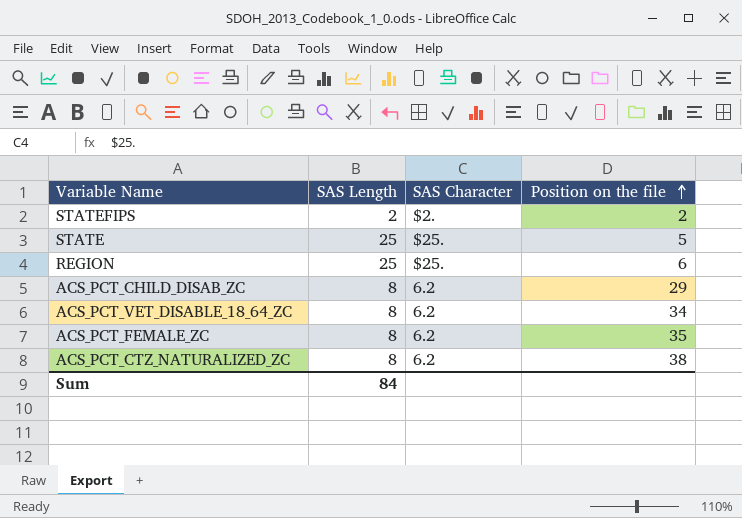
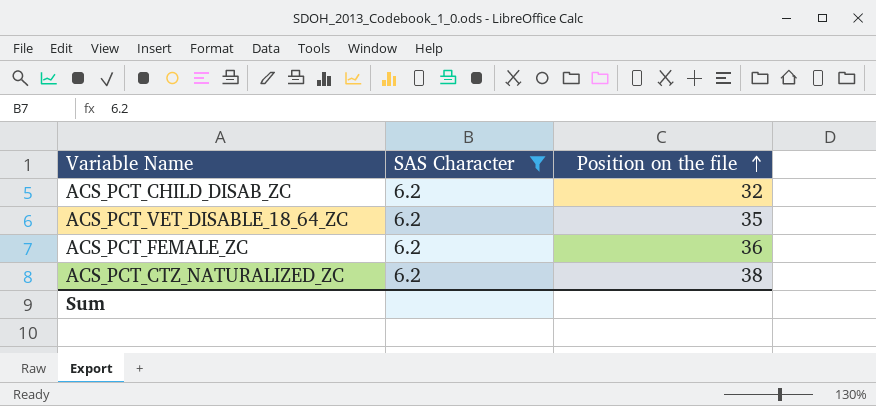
filter: none -> SAS Character = 6.2
column SAS Length | position: 2 -> none
ACS_PCT_CHILD_DISAB_ZC | Position on the file: 29 -> 32
ACS_PCT_VET_DISABLE_18_64_ZC | Position on the file: 34 -> 35
ACS_PCT_FEMALE_ZC | Position on the file: 35 -> 36

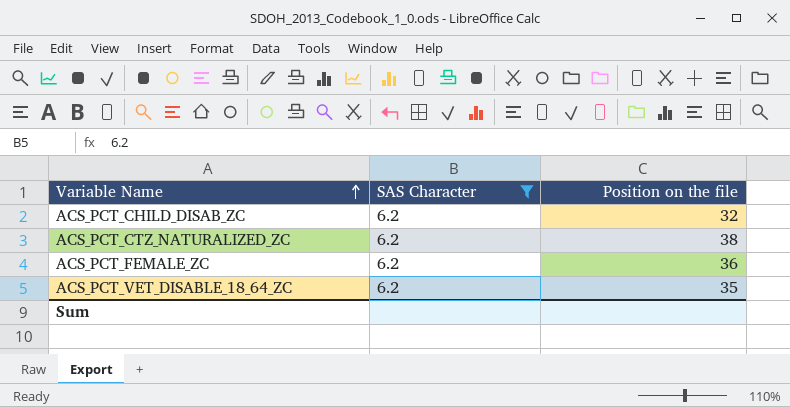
row order: Position on the file ascending -> Variable Name ascending

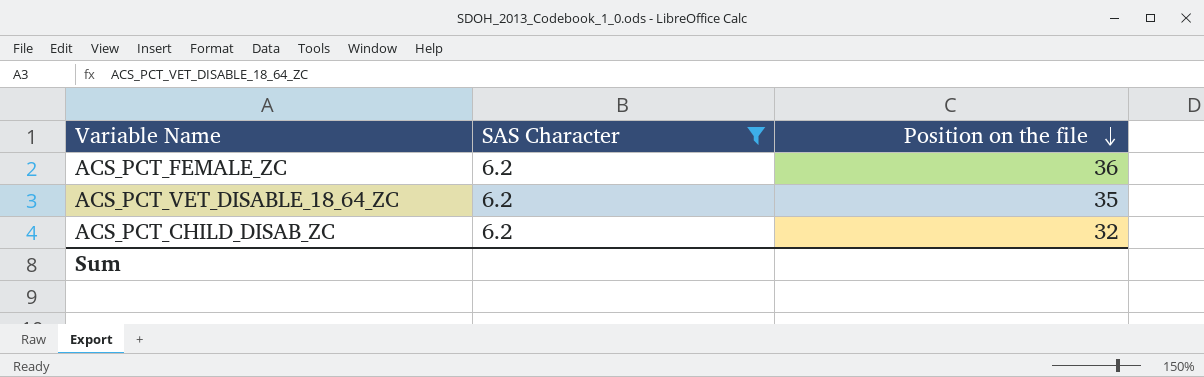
row order: Variable Name ascending -> Position on the file descending
row ACS_PCT_CTZ_NATURALIZED_ZC: 6.2 | 38 -> none

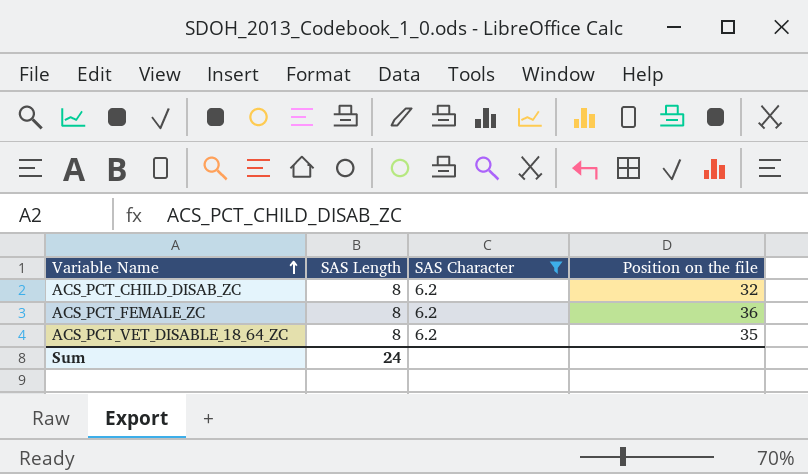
row order: Position on the file descending -> Variable Name ascending
column SAS Length | position: none -> 2

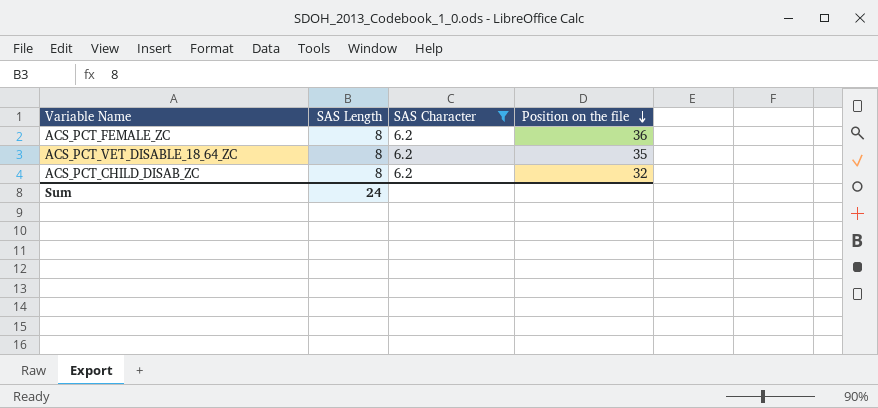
row order: Variable Name ascending -> Position on the file descending

